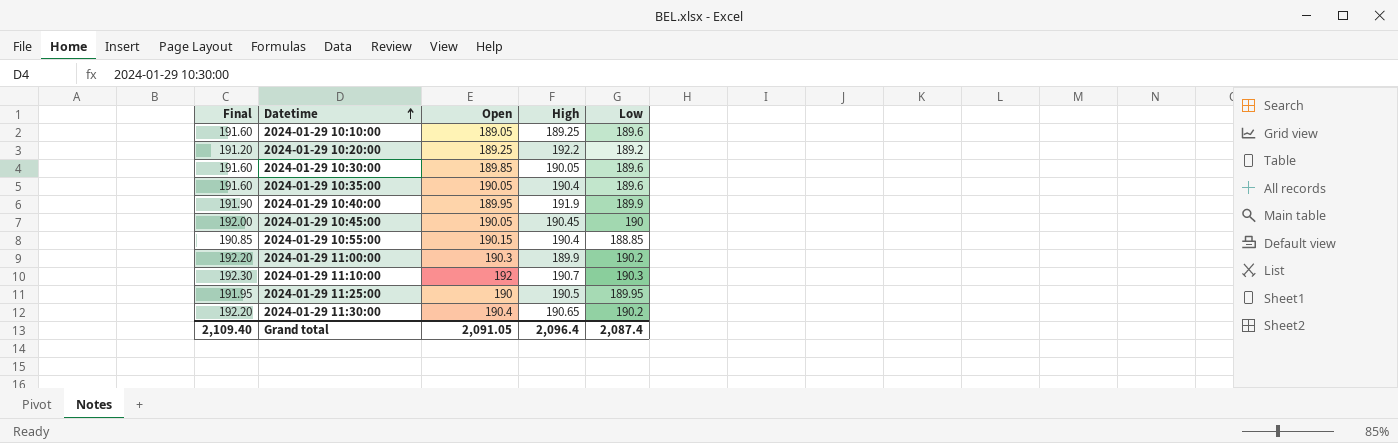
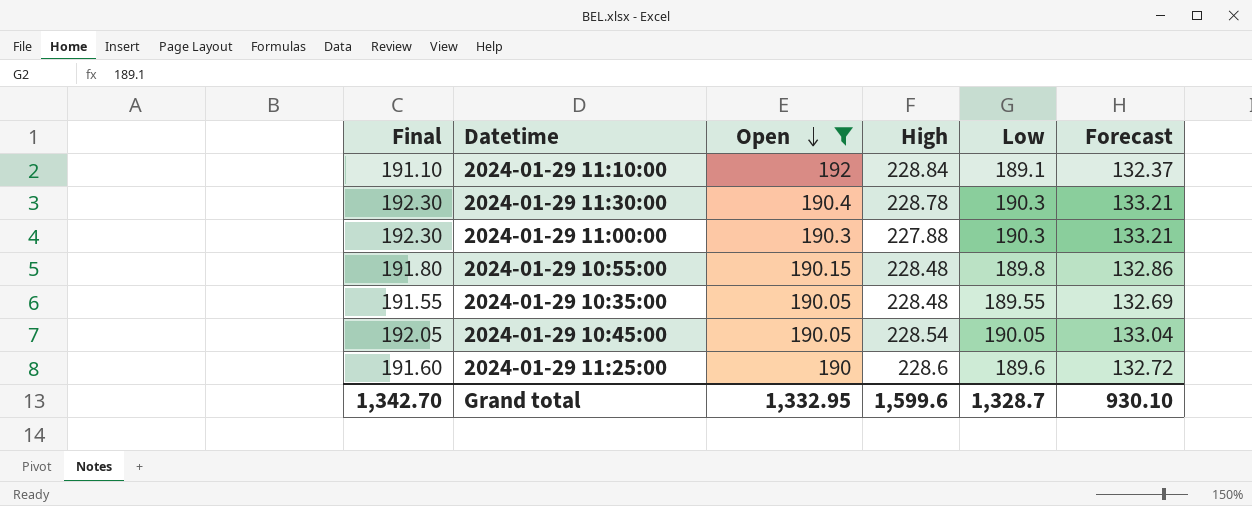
filter: none -> Open >= 190
row order: Datetime ascending -> Open descending
column Forecast | formula: none -> [Low] * 0.7
2024-01-29 11:10:00 | Final: 192.30 -> 191.10
2024-01-29 11:10:00 | High: 190.7 -> 228.84
2024-01-29 11:10:00 | Low: 190.3 -> 189.1
2024-01-29 11:30:00 | Final: 192.20 -> 192.30
2024-01-29 11:30:00 | High: 190.65 -> 228.78
2024-01-29 11:30:00 | Low: 190.2 -> 190.3
2024-01-29 11:00:00 | Final: 192.20 -> 192.30
2024-01-29 11:00:00 | High: 189.9 -> 227.88
2024-01-29 11:00:00 | Low: 190.2 -> 190.3
2024-01-29 10:55:00 | Final: 190.85 -> 191.80
2024-01-29 10:55:00 | High: 190.4 -> 228.48
2024-01-29 10:55:00 | Low: 188.85 -> 189.8
2024-01-29 10:35:00 | Final: 191.60 -> 191.55
2024-01-29 10:35:00 | High: 190.4 -> 228.48
2024-01-29 10:35:00 | Low: 189.6 -> 189.55
2024-01-29 10:45:00 | Final: 192.00 -> 192.05
2024-01-29 10:45:00 | High: 190.45 -> 228.54
2024-01-29 10:45:00 | Low: 190 -> 190.05
2024-01-29 11:25:00 | Final: 191.95 -> 191.60
2024-01-29 11:25:00 | High: 190.5 -> 228.6
2024-01-29 11:25:00 | Low: 189.95 -> 189.6
Grand total | Final: 2,109.40 -> 1,342.70
Grand total | Open: 2,091.05 -> 1,332.95
Grand total | High: 2,096.4 -> 1,599.6
Grand total | Low: 2,087.4 -> 1,328.7

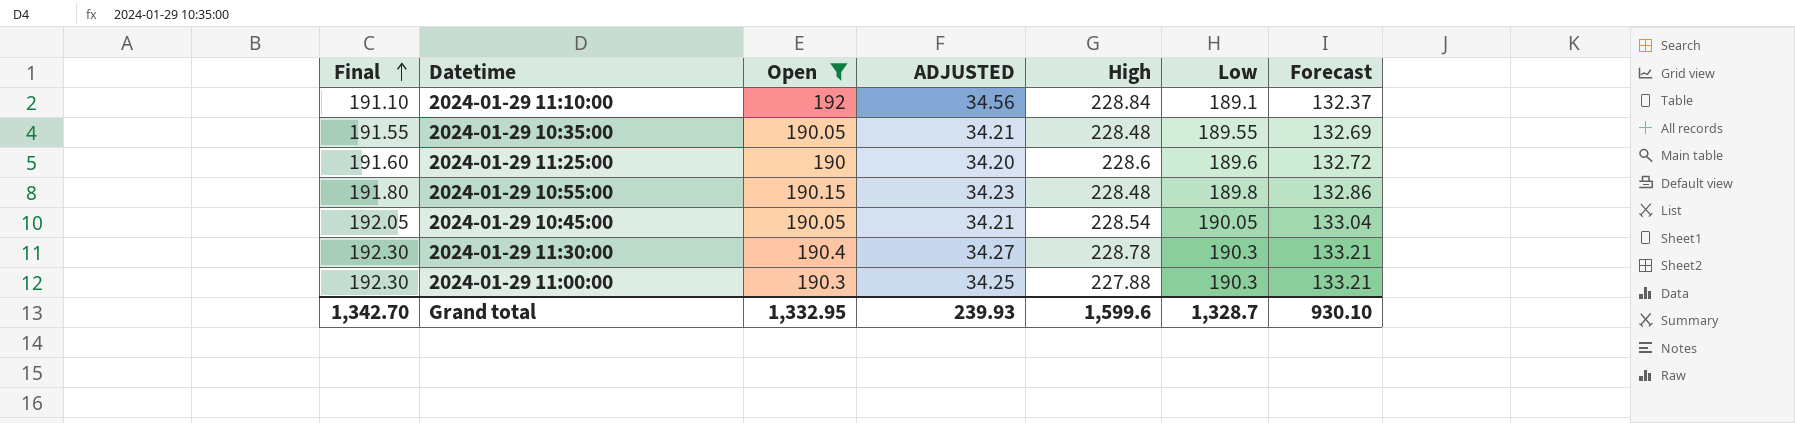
row order: Open descending -> Final ascending
column ADJUSTED | formula: none -> [Open] * 0.18

